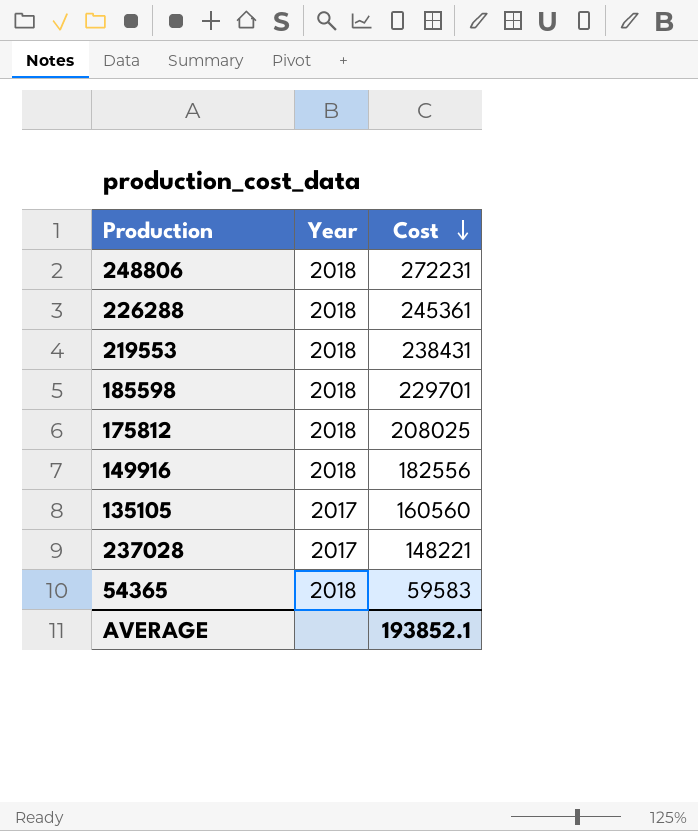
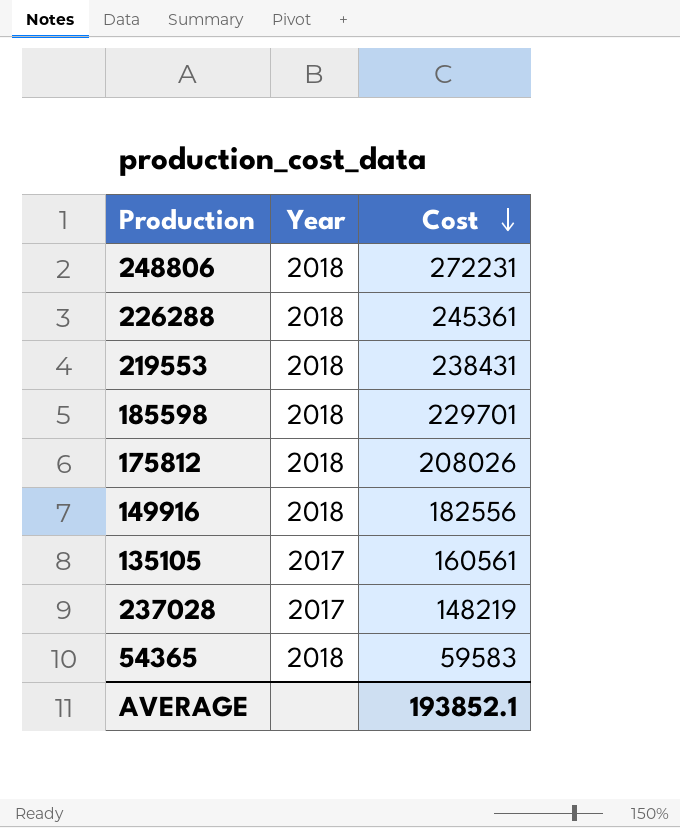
175812 | Cost: 208025 -> 208026
135105 | Cost: 160560 -> 160561
237028 | Cost: 148221 -> 148219

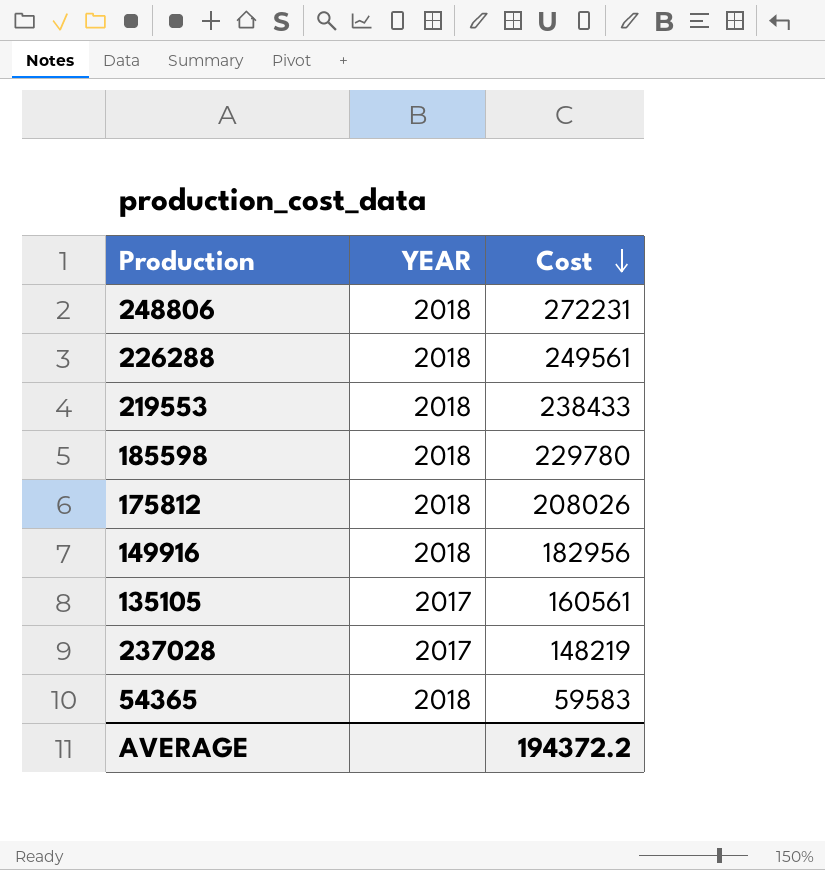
column name: Year -> YEAR
226288 | Cost: 245361 -> 249561
219553 | Cost: 238431 -> 238433
185598 | Cost: 229701 -> 229780
149916 | Cost: 182556 -> 182956
AVERAGE | Cost: 193852.1 -> 194372.2

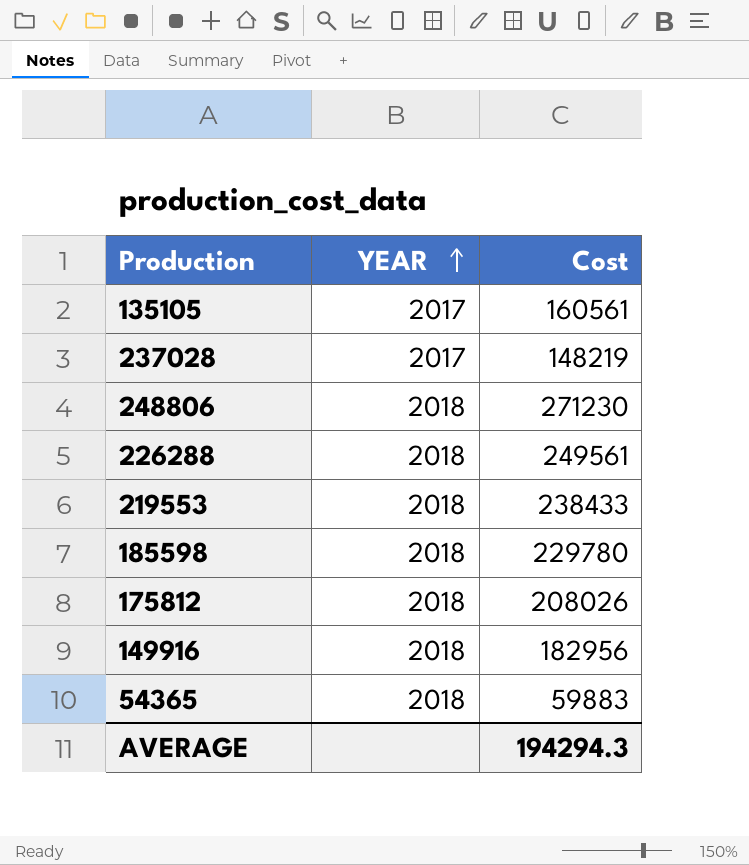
row order: Cost descending -> YEAR ascending
248806 | Cost: 272231 -> 271230
54365 | Cost: 59583 -> 59883
AVERAGE | Cost: 194372.2 -> 194294.3

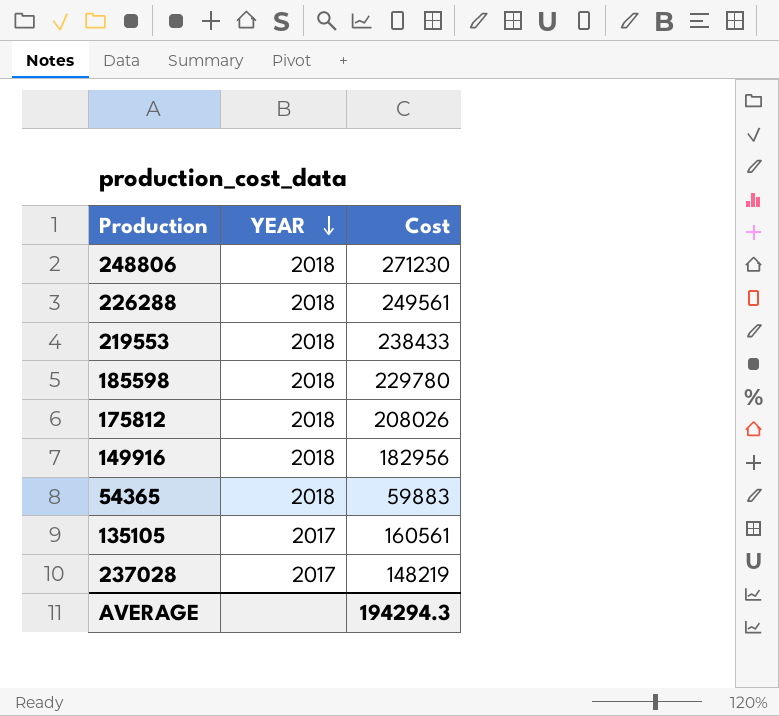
row order: YEAR ascending -> YEAR descending

